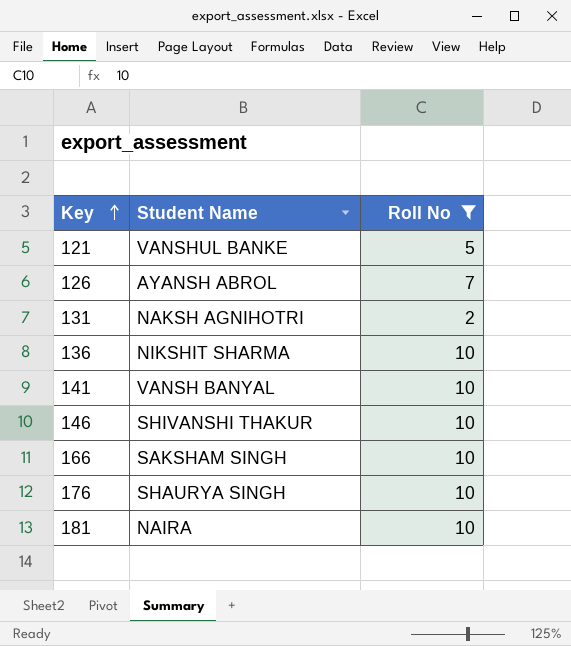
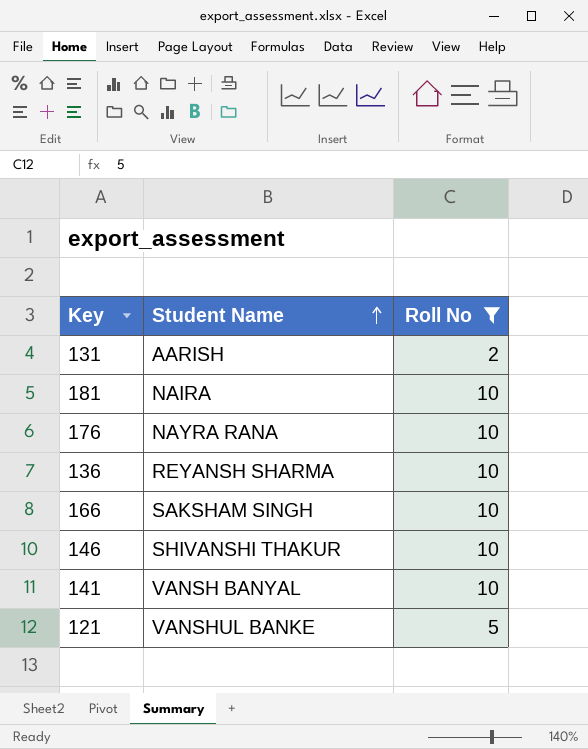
row order: Key ascending -> Student Name ascending
row 126: AYANSH ABROL | 7 -> none
131 | Student Name: NAKSH AGNIHOTRI -> AARISH
176 | Student Name: SHAURYA SINGH -> NAYRA RANA
136 | Student Name: NIKSHIT SHARMA -> REYANSH SHARMA

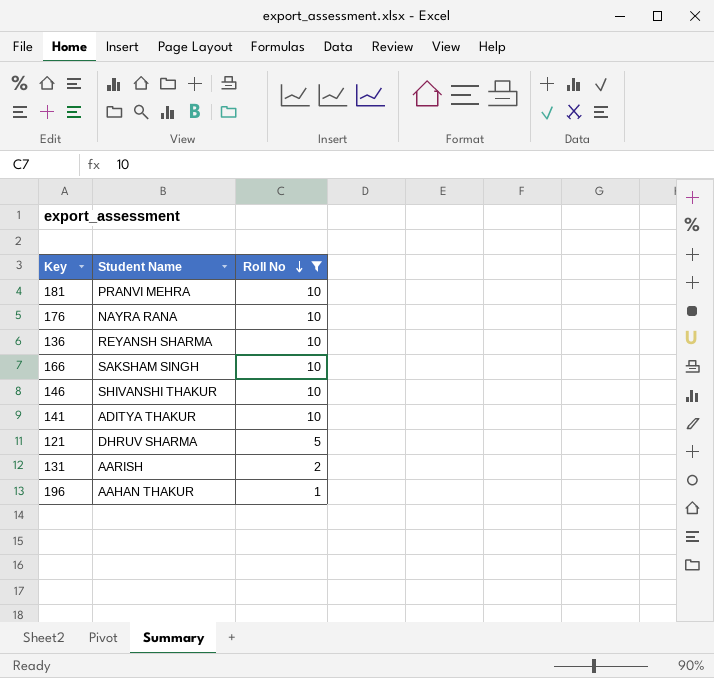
row order: Student Name ascending -> Roll No descending
181 | Student Name: NAIRA -> PRANVI MEHRA
141 | Student Name: VANSH BANYAL -> ADITYA THAKUR
121 | Student Name: VANSHUL BANKE -> DHRUV SHARMA
row 196: none -> AAHAN THAKUR | 1

